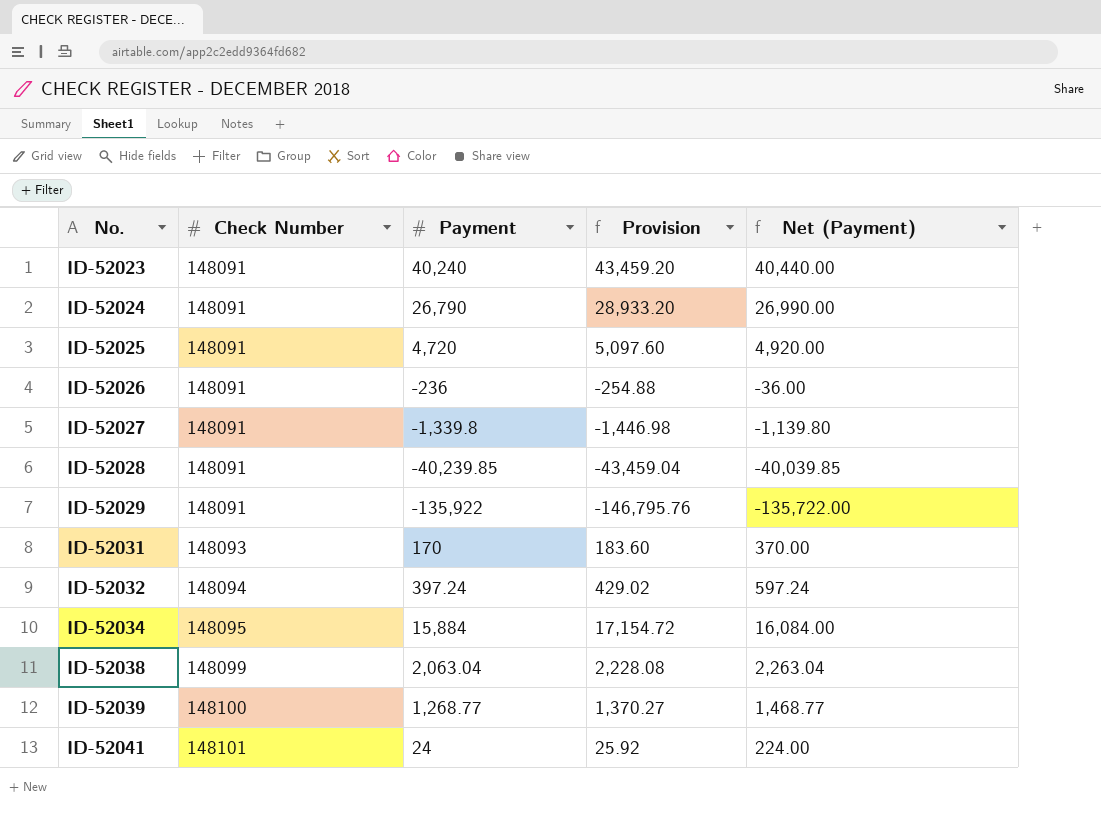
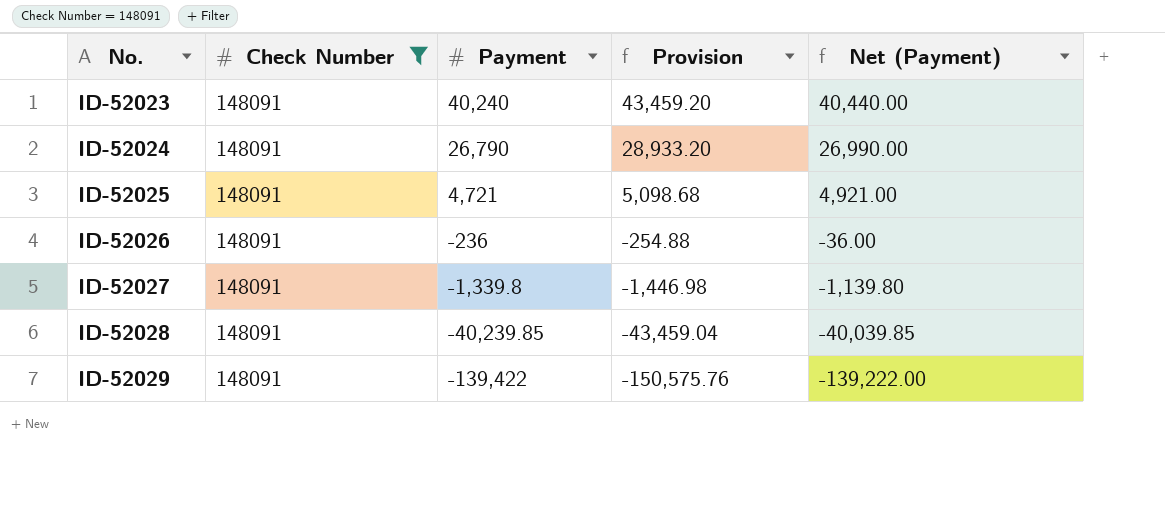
filter: none -> Check Number = 148091
ID-52025 | Payment: 4,720 -> 4,721
ID-52025 | Provision: 5,097.60 -> 5,098.68
ID-52025 | Net (Payment): 4,920.00 -> 4,921.00
ID-52029 | Payment: -135,922 -> -139,422
ID-52029 | Provision: -146,795.76 -> -150,575.76
ID-52029 | Net (Payment): -135,722.00 -> -139,222.00

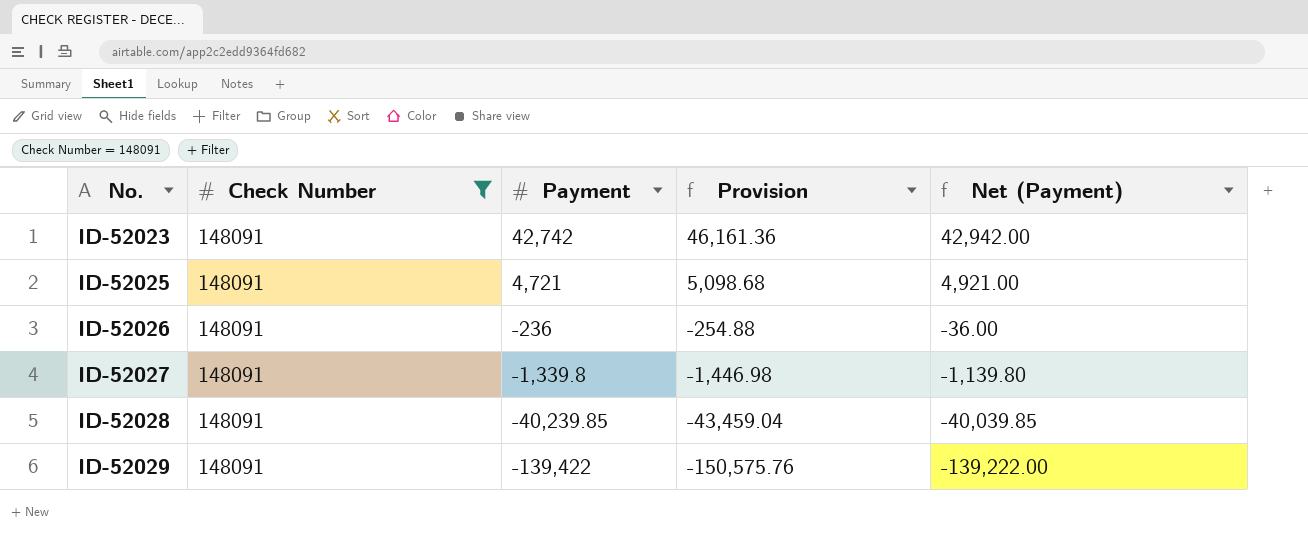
row ID-52024: 148091 | 26,790 | 28,933.20 | 26,990.00 -> none
ID-52023 | Payment: 40,240 -> 42,742
ID-52023 | Provision: 43,459.20 -> 46,161.36
ID-52023 | Net (Payment): 40,440.00 -> 42,942.00

